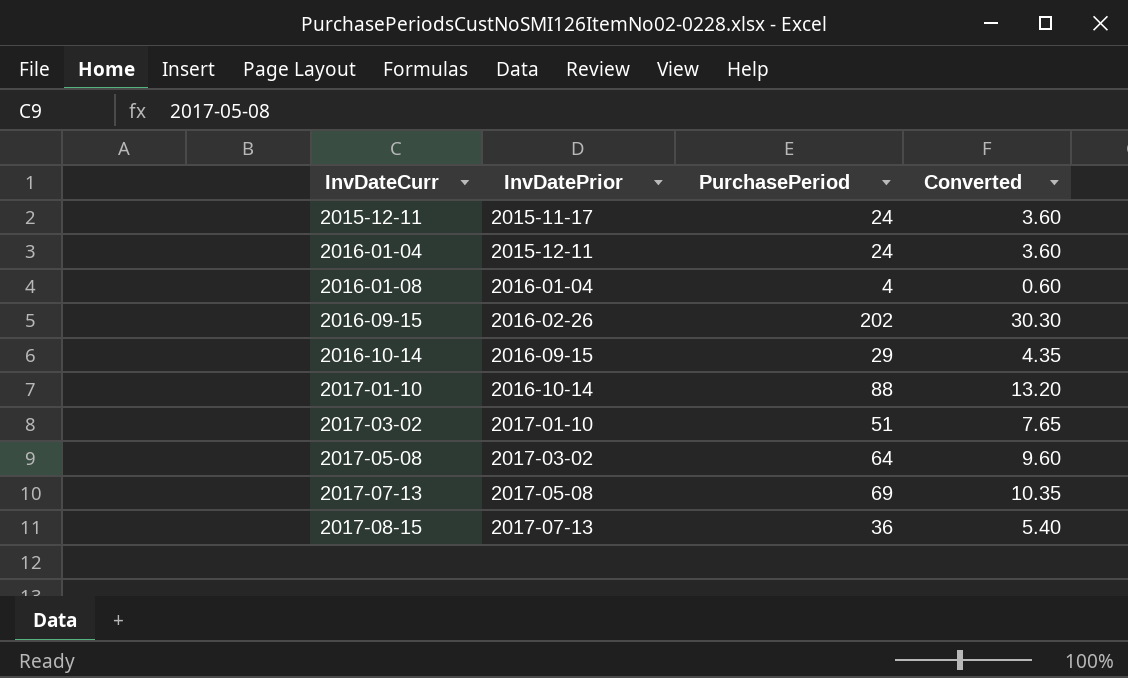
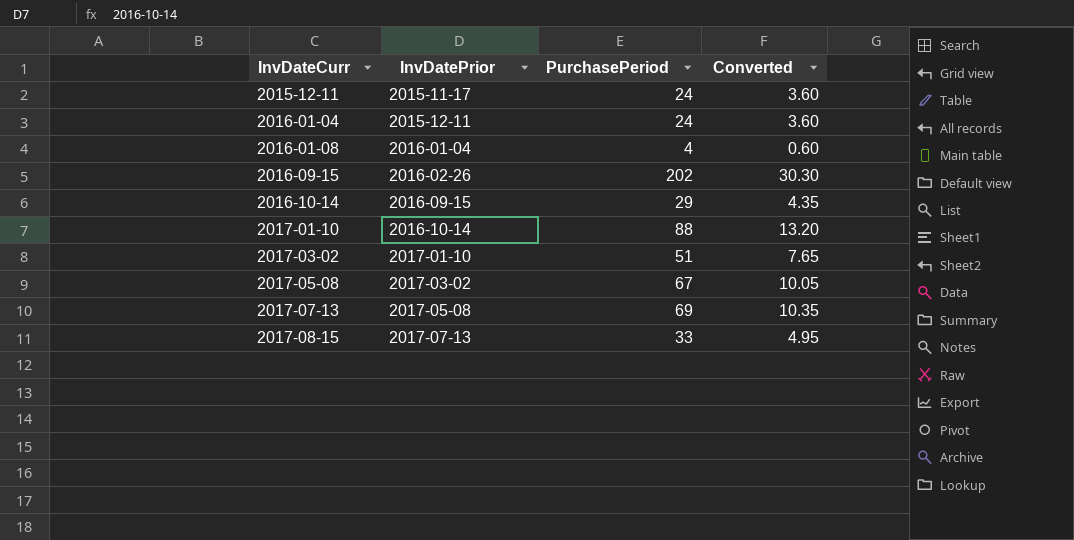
2017-05-08 | PurchasePeriod: 64 -> 67
2017-05-08 | Converted: 9.60 -> 10.05
2017-08-15 | PurchasePeriod: 36 -> 33
2017-08-15 | Converted: 5.40 -> 4.95

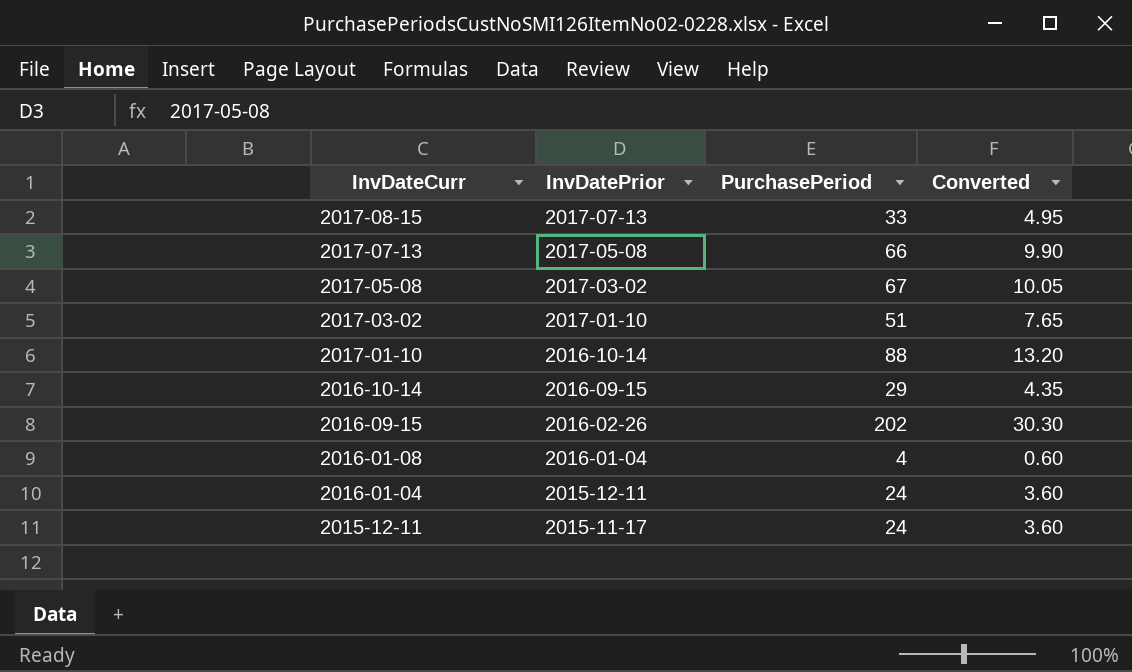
row order: InvDateCurr ascending -> InvDateCurr descending
2017-07-13 | PurchasePeriod: 69 -> 66
2017-07-13 | Converted: 10.35 -> 9.90

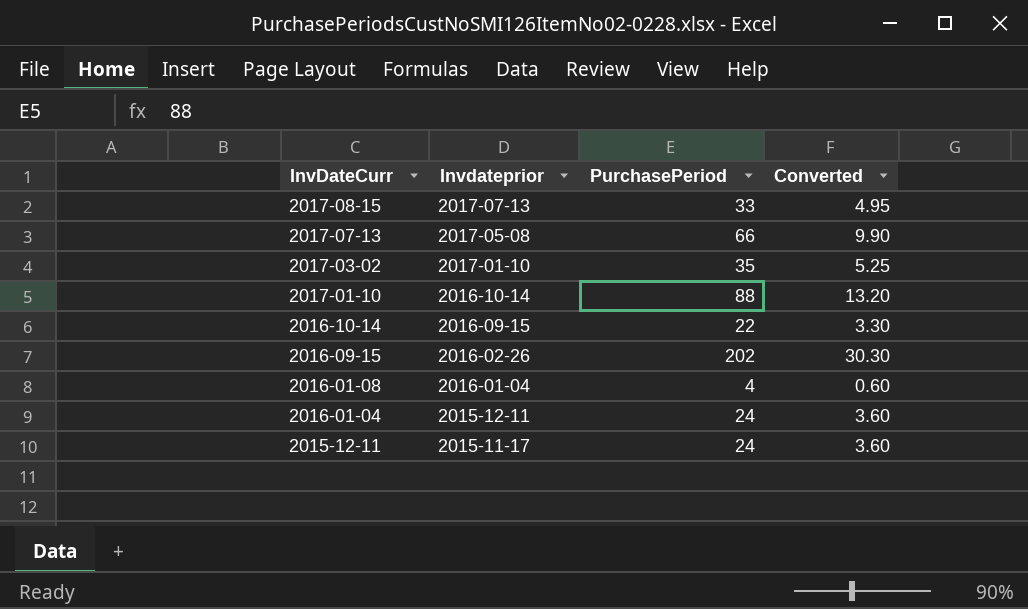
column name: InvDatePrior -> Invdateprior
row 2017-05-08: 2017-03-02 | 67 | 10.05 -> none
2017-03-02 | PurchasePeriod: 51 -> 35
2017-03-02 | Converted: 7.65 -> 5.25
2016-10-14 | PurchasePeriod: 29 -> 22
2016-10-14 | Converted: 4.35 -> 3.30

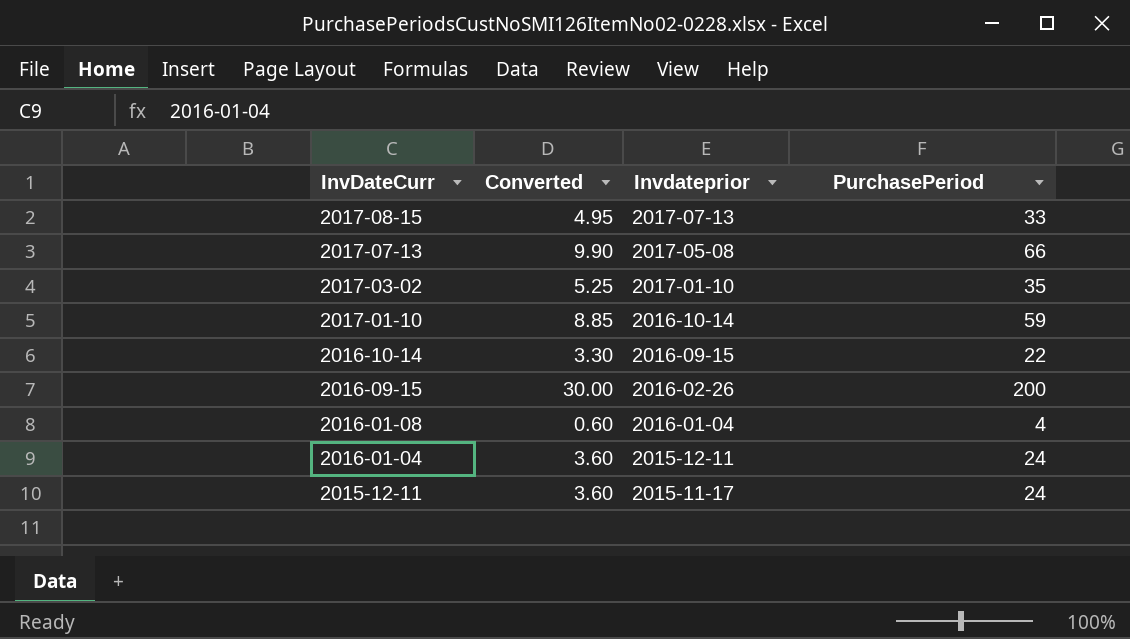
column Converted | position: 4 -> 2
2017-01-10 | Converted: 13.20 -> 8.85
2017-01-10 | PurchasePeriod: 88 -> 59
2016-09-15 | Converted: 30.30 -> 30.00
2016-09-15 | PurchasePeriod: 202 -> 200

